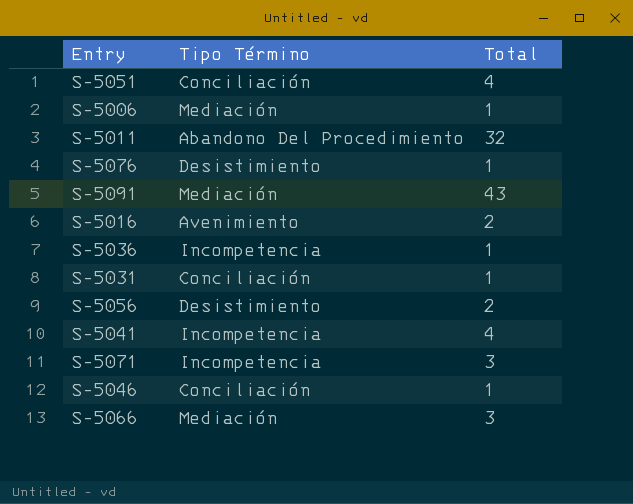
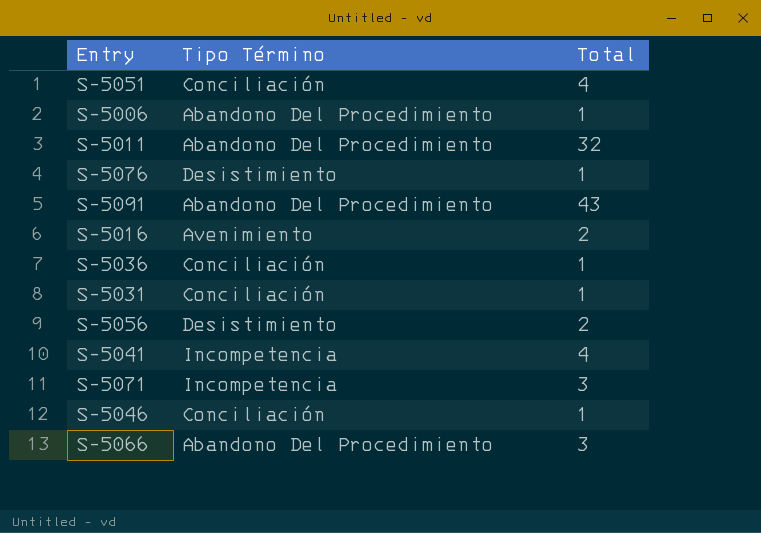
S-5006 | Tipo Término: Mediación -> Abandono Del Procedimiento
S-5091 | Tipo Término: Mediación -> Abandono Del Procedimiento
S-5036 | Tipo Término: Incompetencia -> Conciliación
S-5066 | Tipo Término: Mediación -> Abandono Del Procedimiento

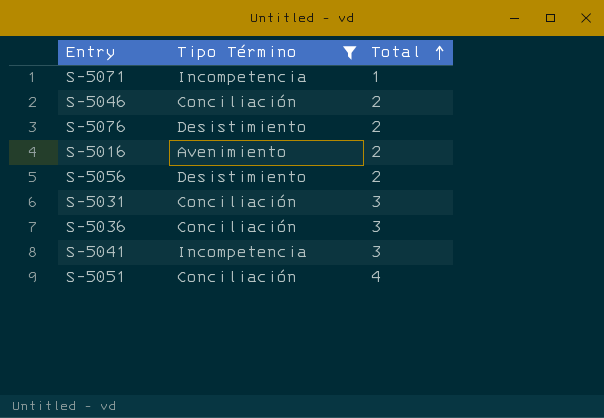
filter: none -> Tipo Término != Abandono Del Procedimiento
row order: none -> Total ascending
S-5071 | Total: 3 -> 1
S-5046 | Total: 1 -> 2
S-5076 | Total: 1 -> 2
S-5031 | Total: 1 -> 3
S-5036 | Total: 1 -> 3
S-5041 | Total: 4 -> 3

